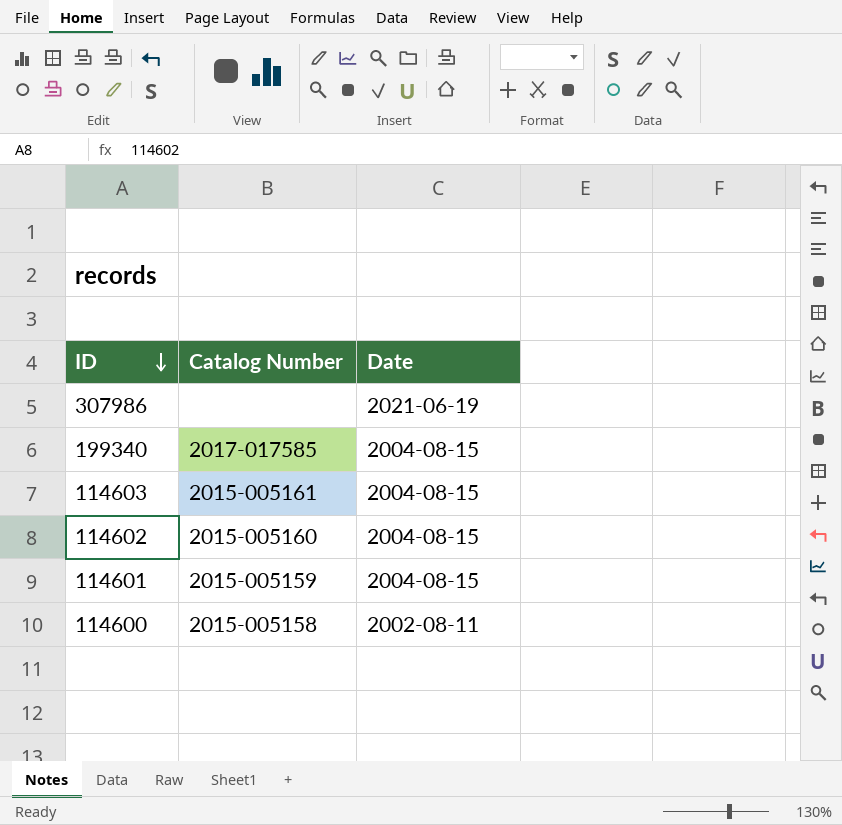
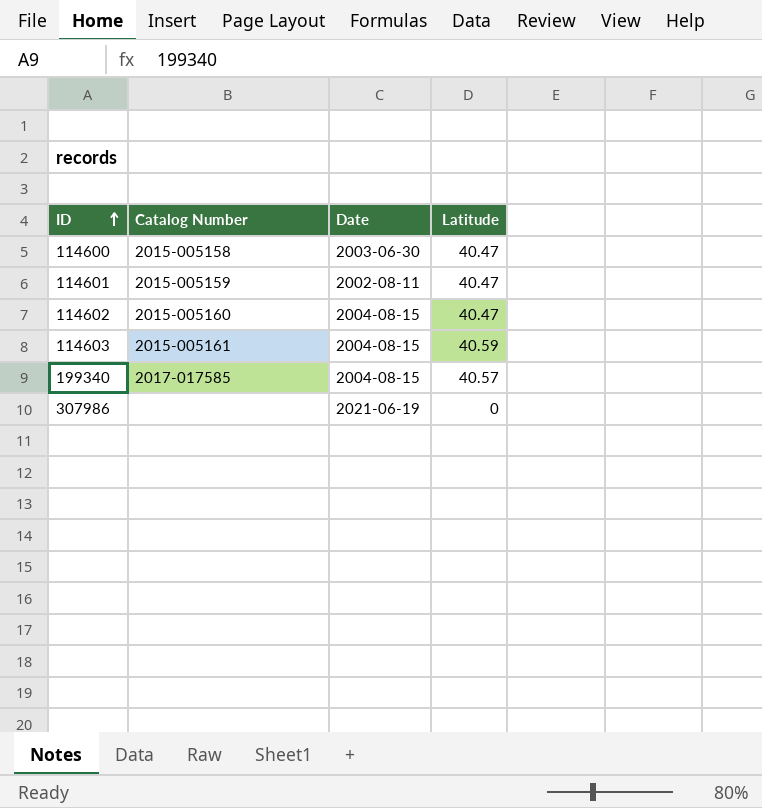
row order: ID descending -> ID ascending
column Latitude | position: none -> 4
114600 | Date: 2002-08-11 -> 2003-06-30
114601 | Date: 2004-08-15 -> 2002-08-11

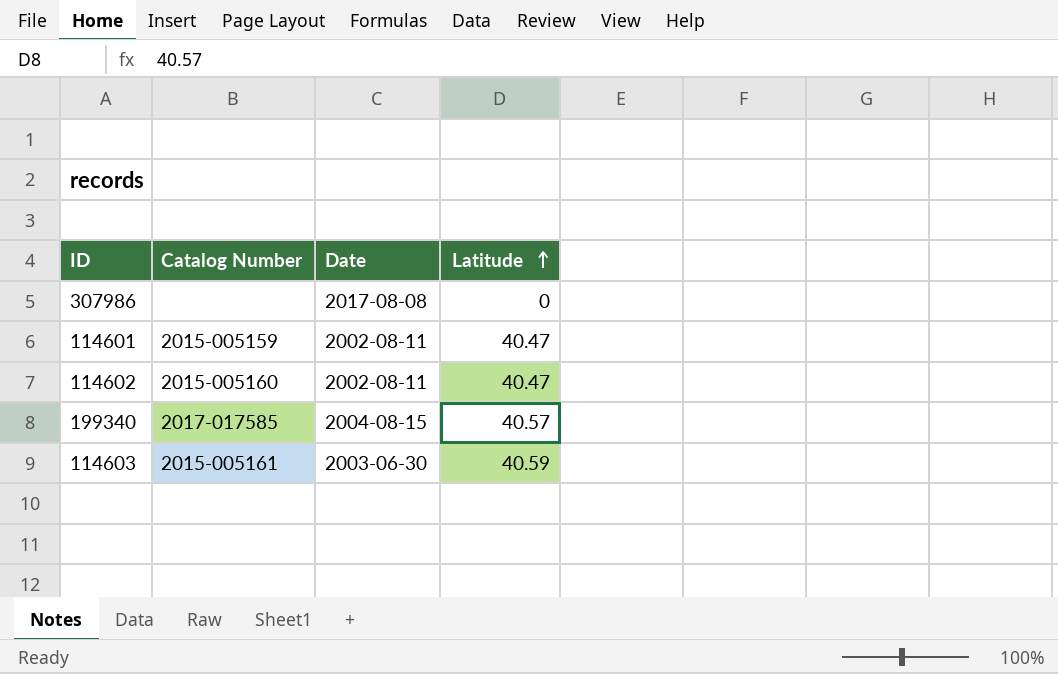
row order: ID ascending -> Latitude ascending
row 114600: 2015-005158 | 2003-06-30 | 40.47 -> none
307986 | Date: 2021-06-19 -> 2017-08-08
114602 | Date: 2004-08-15 -> 2002-08-11
114603 | Date: 2004-08-15 -> 2003-06-30

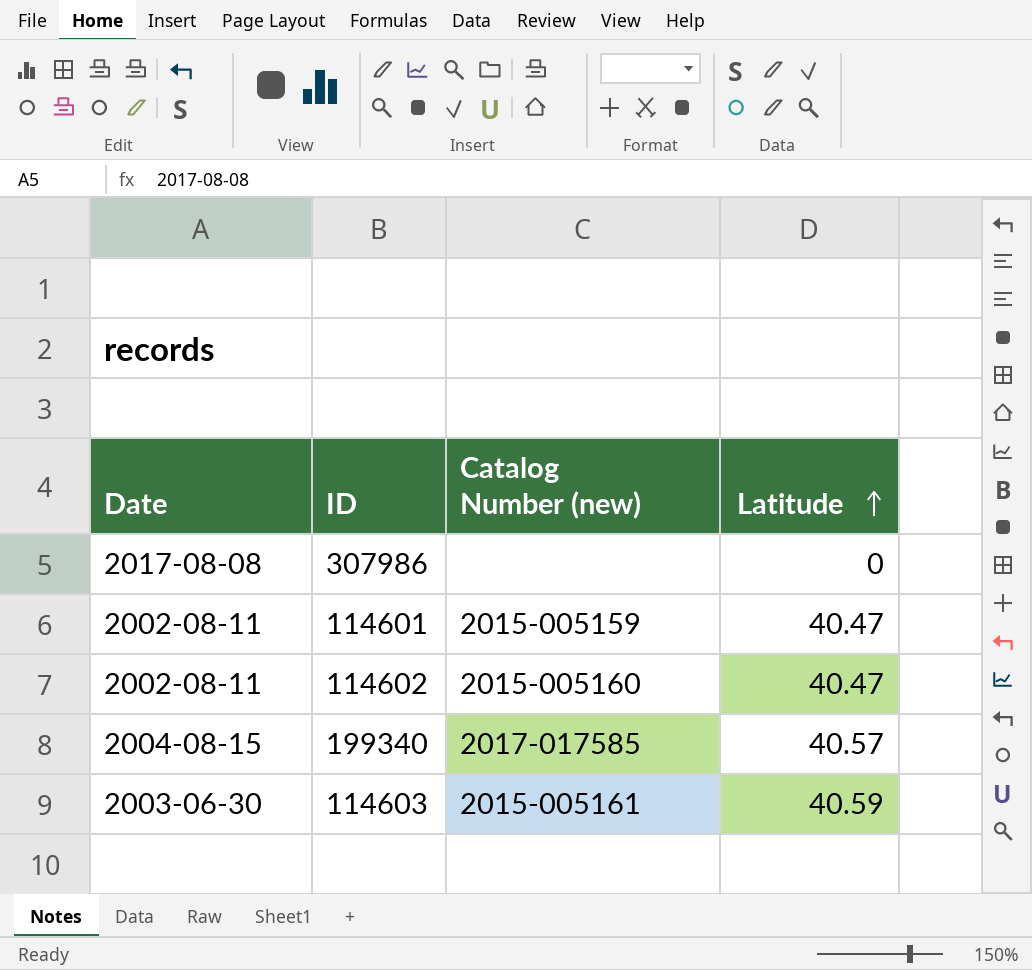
column Date | position: 3 -> 1
column name: Catalog Number -> Catalog Number (new)

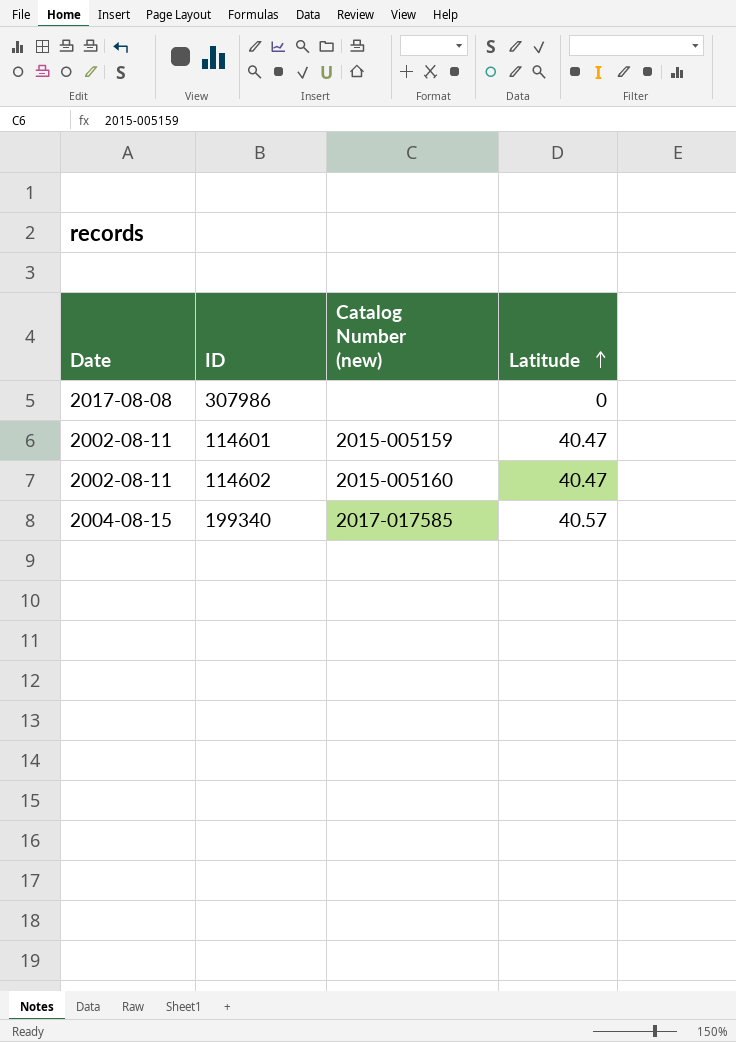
row 114603: 2003-06-30 | 2015-005161 | 40.59 -> none

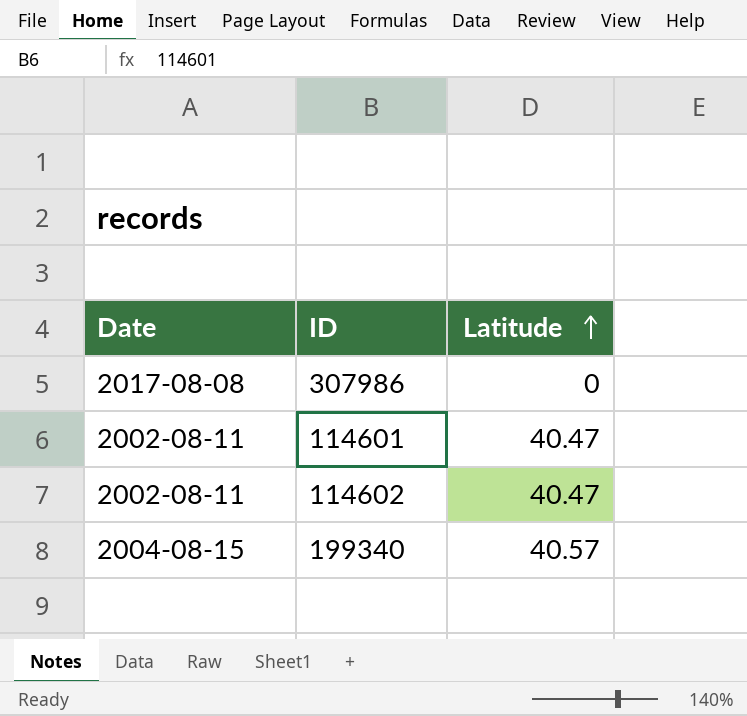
column Catalog Number (new) | position: 3 -> none

